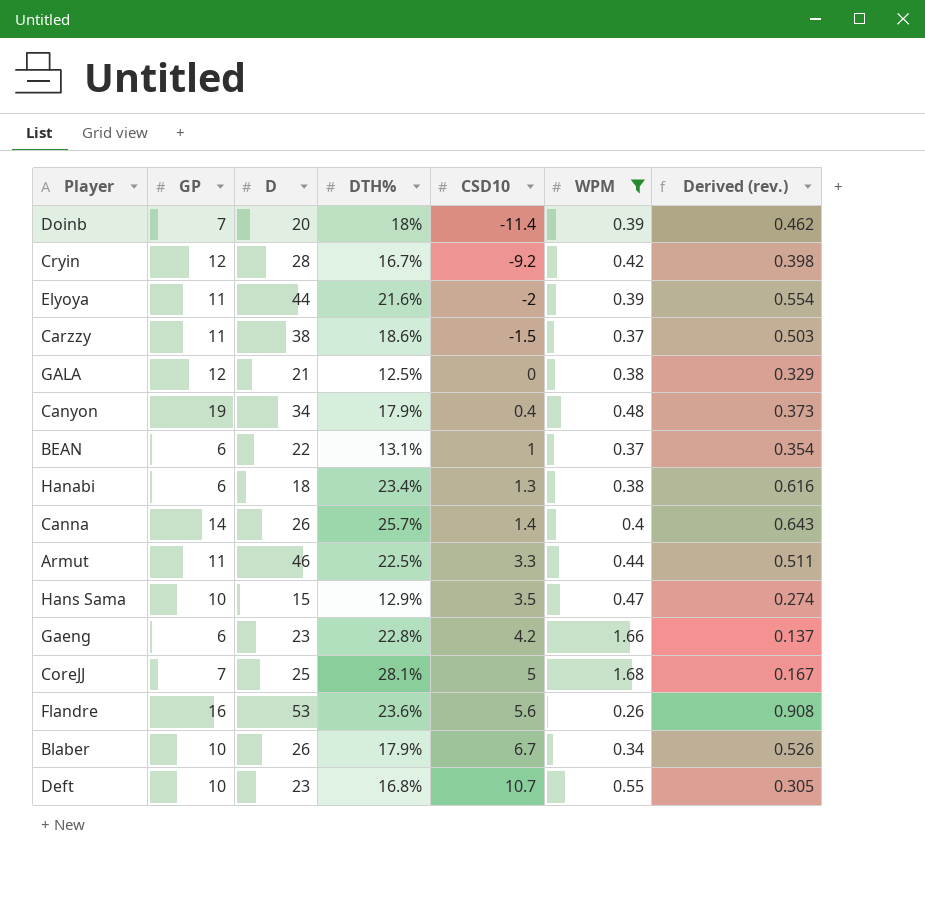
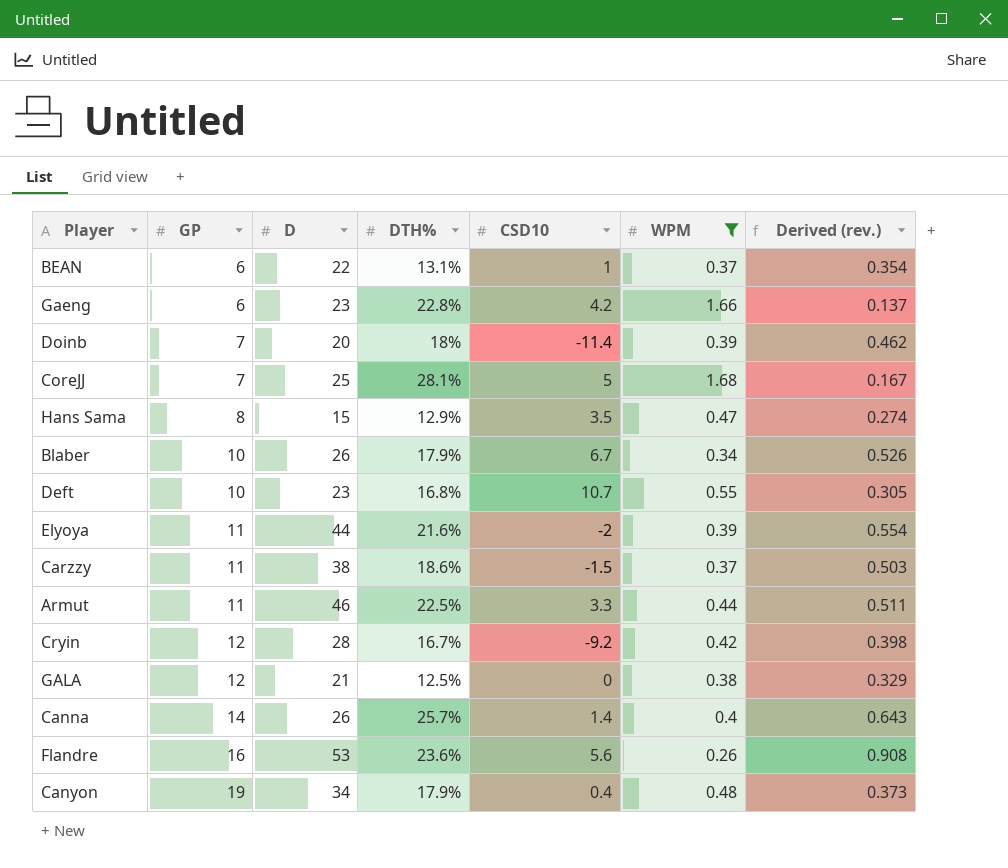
row order: CSD10 ascending -> GP ascending
row Hanabi: 6 | 18 | 23.4% | 1.3 | 0.38 | 0.616 -> none
Hans Sama | GP: 10 -> 8

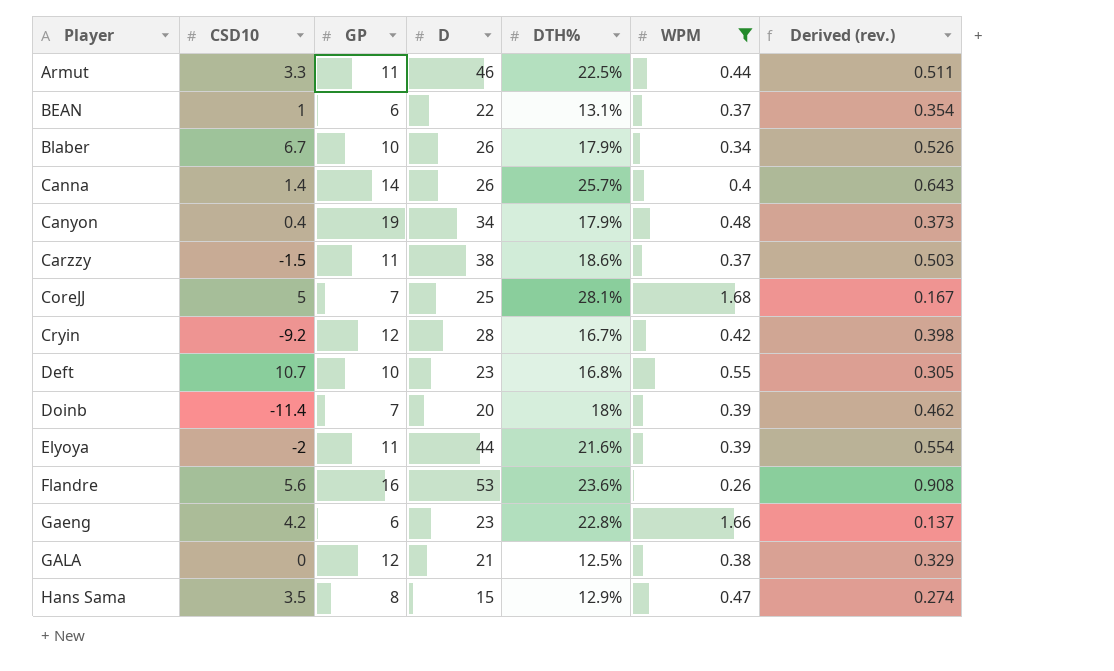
row order: GP ascending -> Player ascending
column CSD10 | position: 5 -> 2

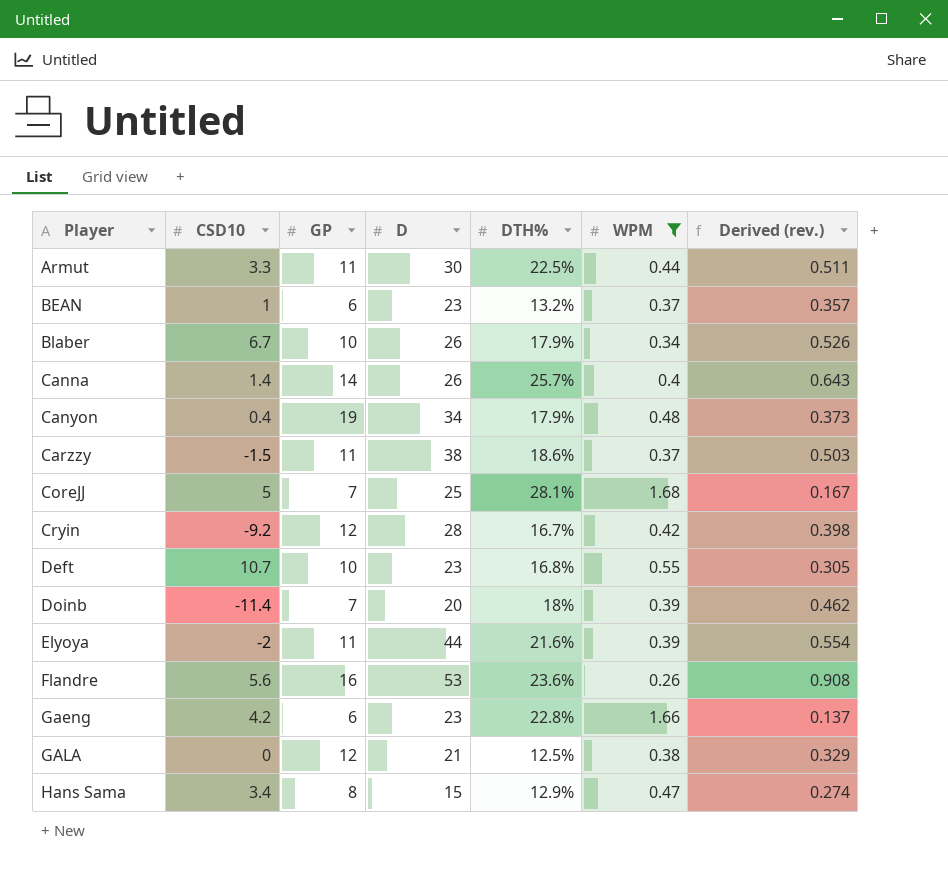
Armut | D: 46 -> 30
BEAN | D: 22 -> 23
BEAN | DTH%: 13.1% -> 13.2%
BEAN | Derived (rev.): 0.354 -> 0.357
Hans Sama | CSD10: 3.5 -> 3.4

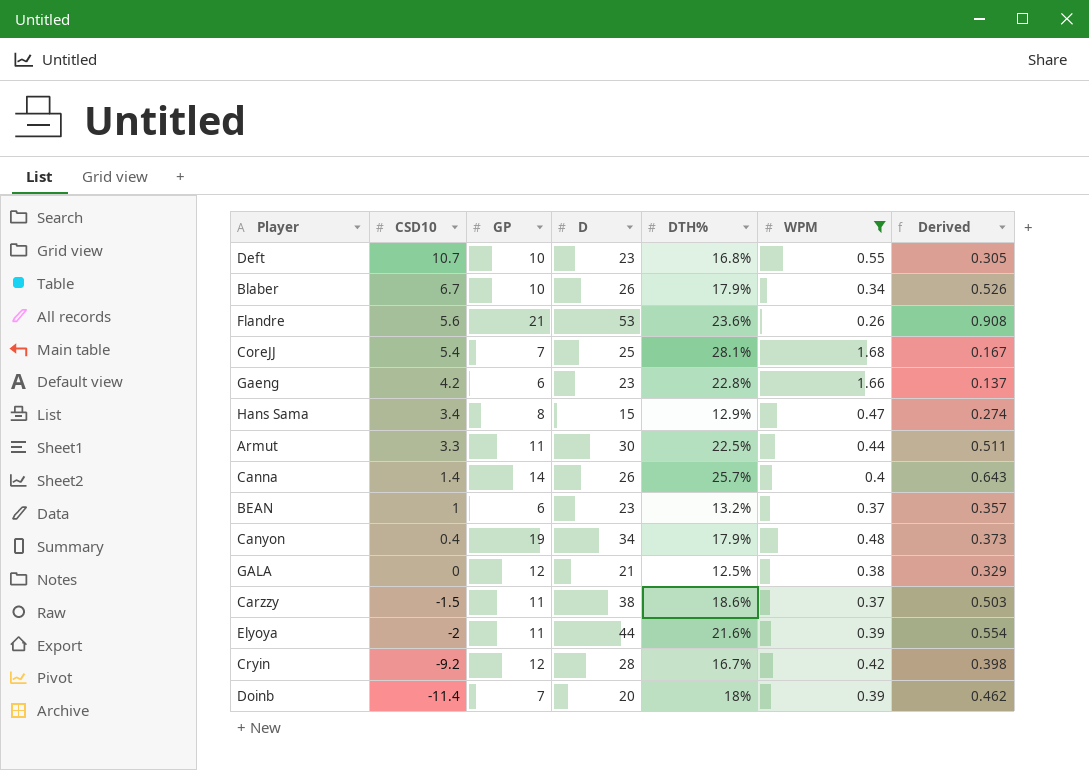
row order: Player ascending -> CSD10 descending
column name: Derived (rev.) -> Derived
Flandre | GP: 16 -> 21
CoreJJ | CSD10: 5 -> 5.4

